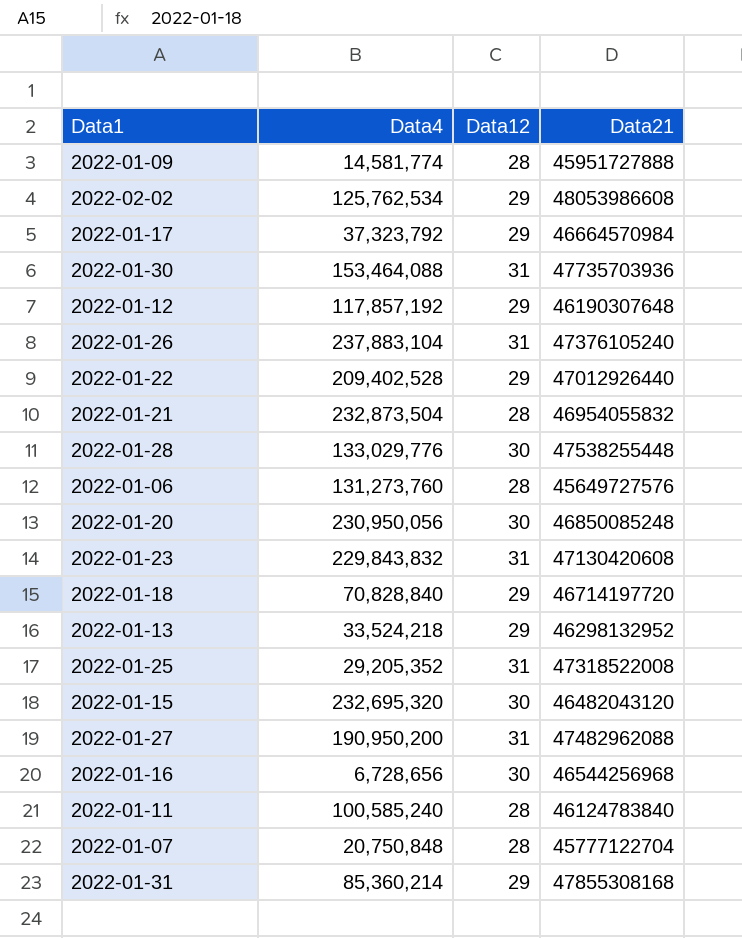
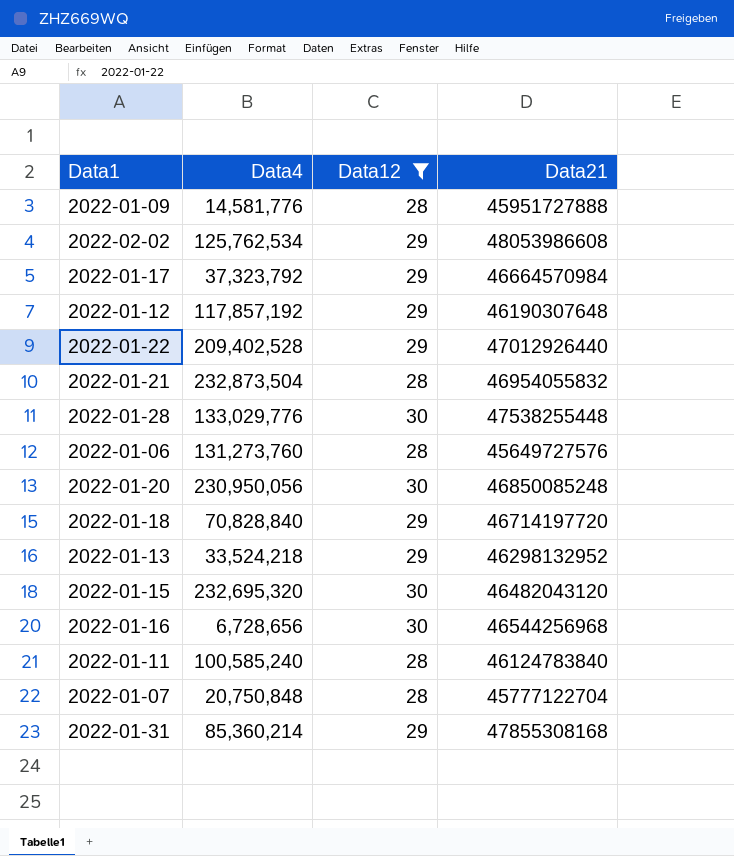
filter: none -> Data12 != 31
2022-01-09 | Data4: 14,581,774 -> 14,581,776

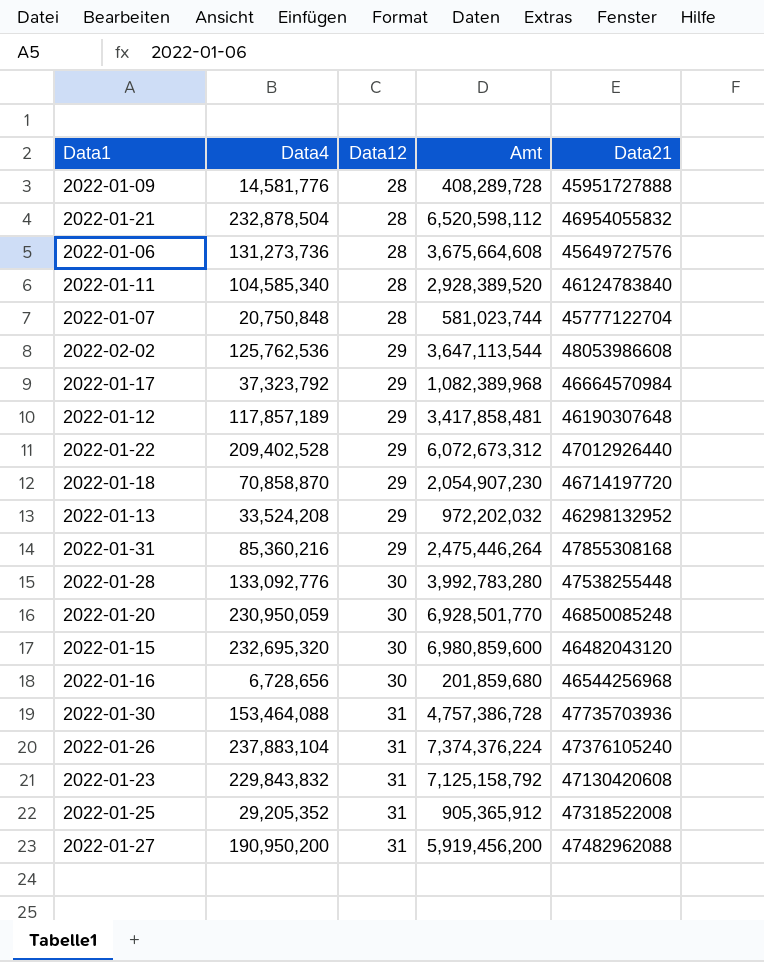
filter: Data12 != 31 -> none
row order: none -> Data12 ascending
column Amt | formula: none -> [Data4] * [Data12]
2022-01-21 | Data4: 232,873,504 -> 232,878,504
2022-01-06 | Data4: 131,273,760 -> 131,273,736
2022-01-11 | Data4: 100,585,240 -> 104,585,340
2022-02-02 | Data4: 125,762,534 -> 125,762,536
2022-01-12 | Data4: 117,857,192 -> 117,857,189
2022-01-18 | Data4: 70,828,840 -> 70,858,870
2022-01-13 | Data4: 33,524,218 -> 33,524,208
2022-01-31 | Data4: 85,360,214 -> 85,360,216
2022-01-28 | Data4: 133,029,776 -> 133,092,776
2022-01-20 | Data4: 230,950,056 -> 230,950,059

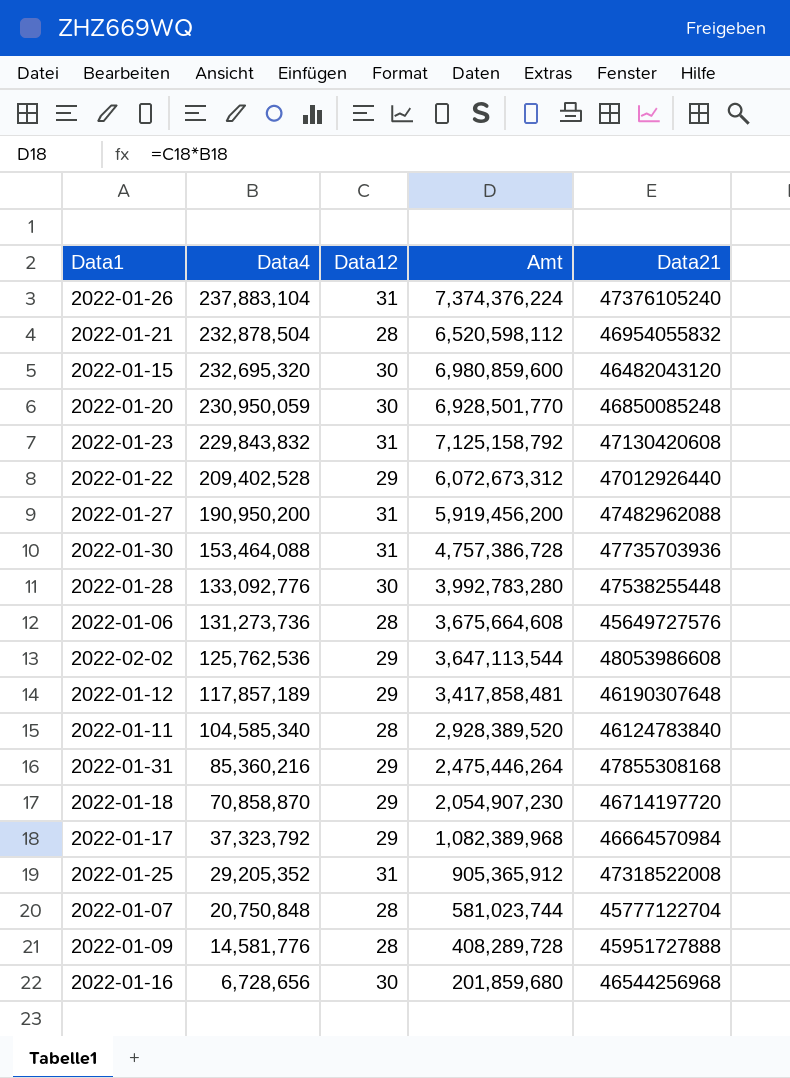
row order: Data12 ascending -> Data4 descending
row 2022-01-13: 33,524,208 | 29 | 972,202,032 | 46298132952 -> none

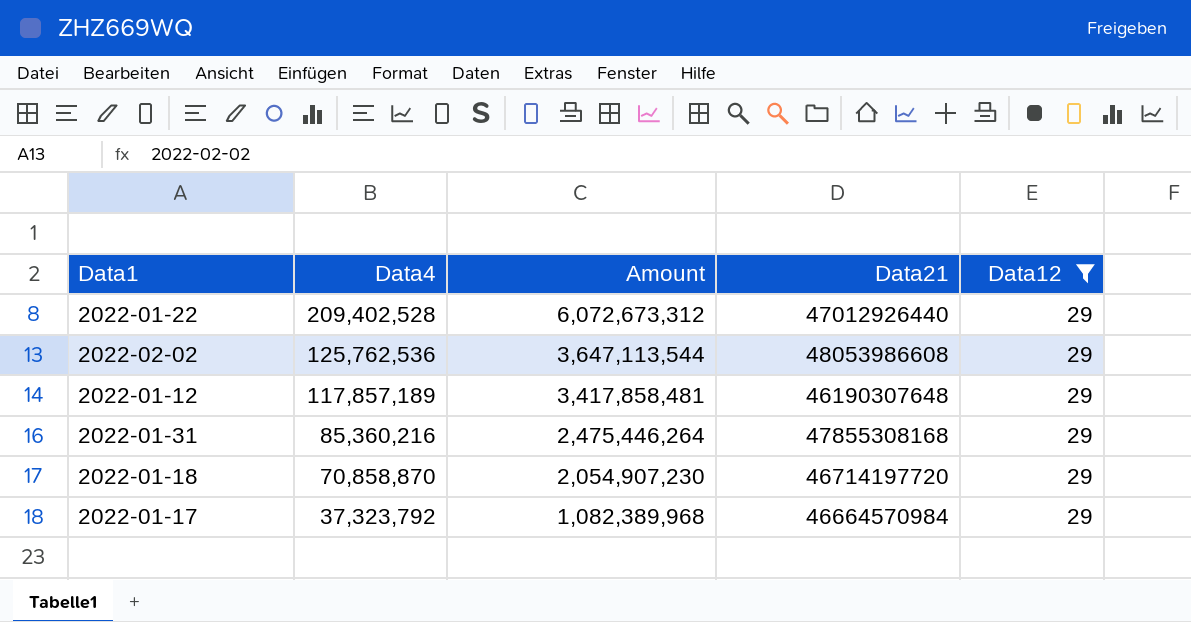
filter: none -> Data12 = 29
column name: Amt -> Amount
column Data12 | position: 3 -> 5

